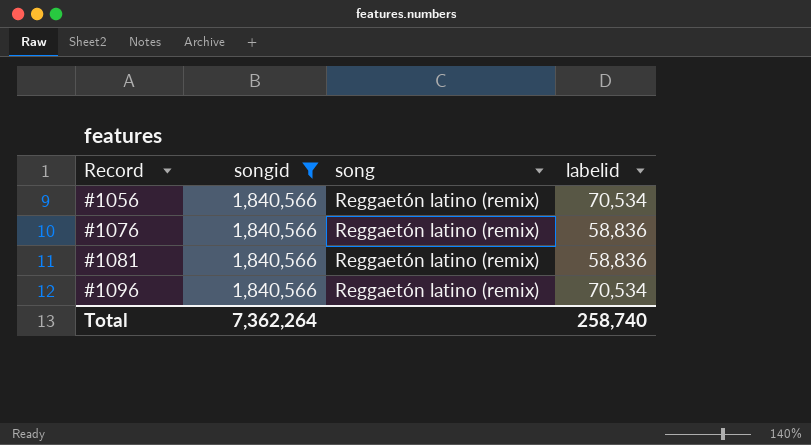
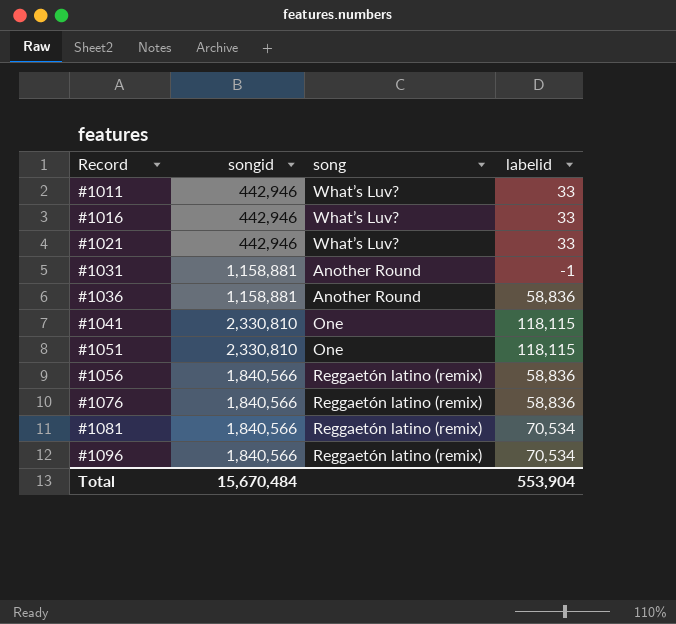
filter: songid = 1,840,566 -> none
#1056 | labelid: 70,534 -> 58,836
#1081 | labelid: 58,836 -> 70,534
Total | songid: 7,362,264 -> 15,670,484
Total | labelid: 258,740 -> 553,904

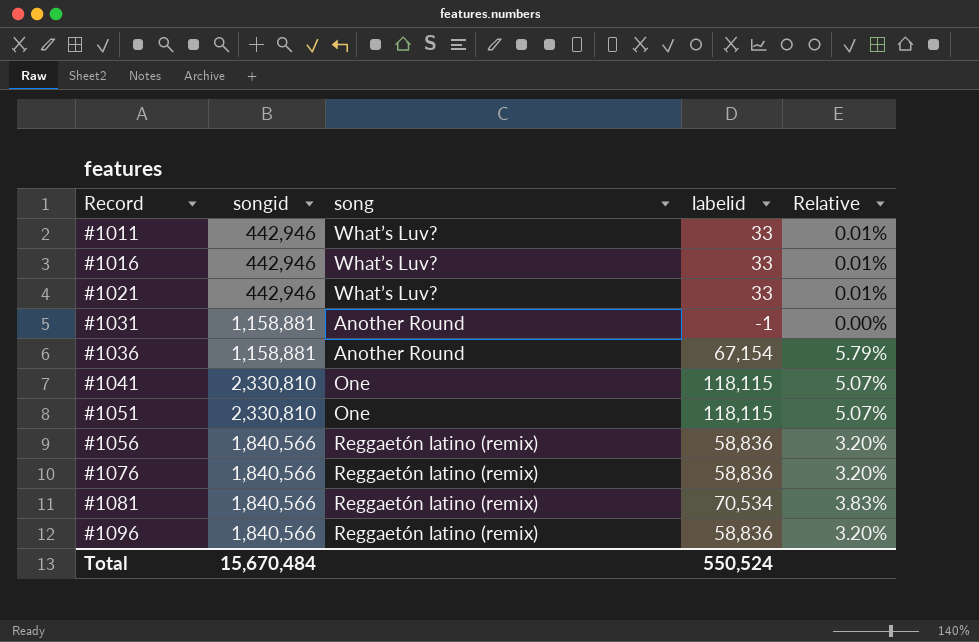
column Relative | formula: none -> [labelid] / [songid]
#1036 | labelid: 58,836 -> 67,154
#1096 | labelid: 70,534 -> 58,836
Total | labelid: 553,904 -> 550,524

